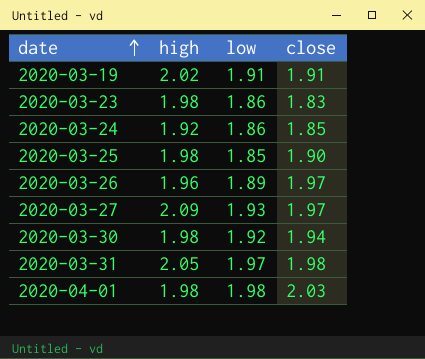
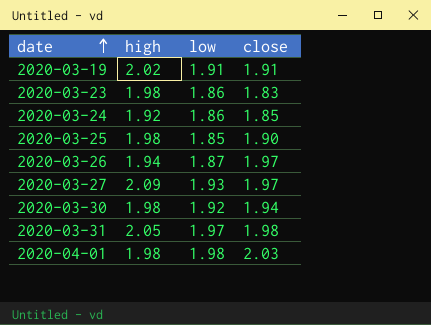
2020-03-26 | high: 1.96 -> 1.94
2020-03-26 | low: 1.89 -> 1.87

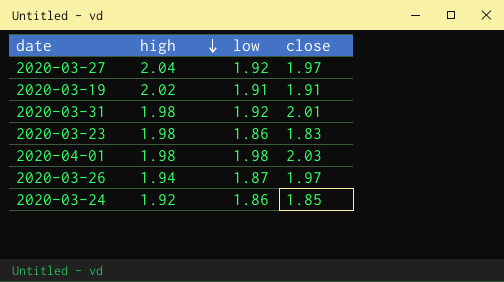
row order: date ascending -> high descending
row 2020-03-25: 1.98 | 1.85 | 1.90 -> none
row 2020-03-30: 1.98 | 1.92 | 1.94 -> none
2020-03-27 | high: 2.09 -> 2.04
2020-03-27 | low: 1.93 -> 1.92
2020-03-31 | high: 2.05 -> 1.98
2020-03-31 | low: 1.97 -> 1.92
2020-03-31 | close: 1.98 -> 2.01

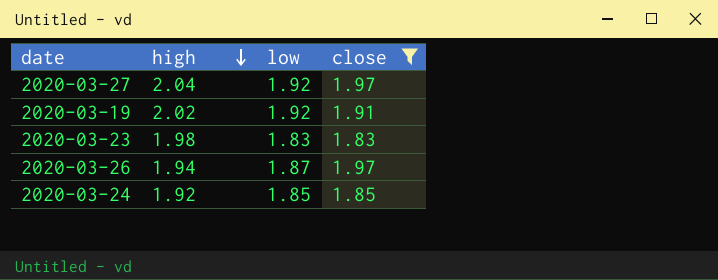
filter: none -> close <= 1.97
2020-03-19 | low: 1.91 -> 1.92
2020-03-23 | low: 1.86 -> 1.83
2020-03-24 | low: 1.86 -> 1.85

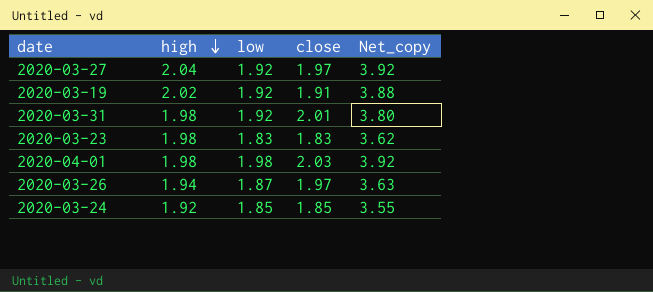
filter: close <= 1.97 -> none
column Net_copy | formula: none -> [high] * [low]

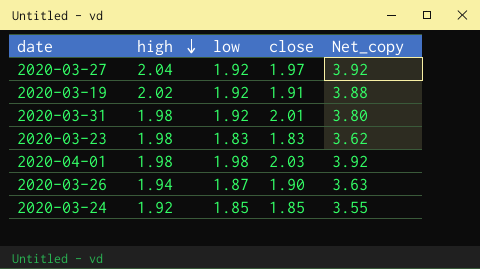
2020-03-26 | close: 1.97 -> 1.90

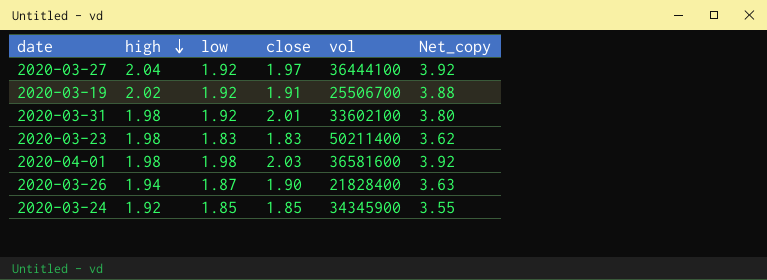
column vol | position: none -> 5

